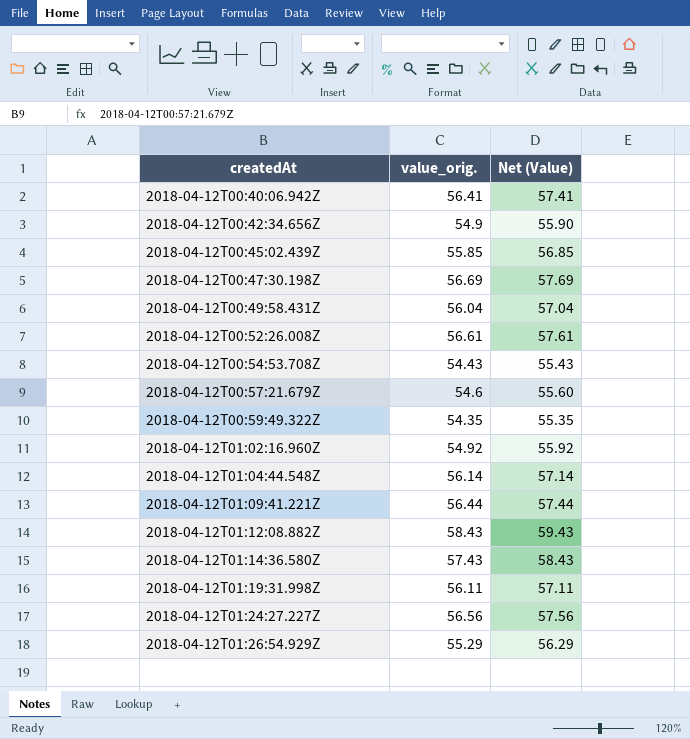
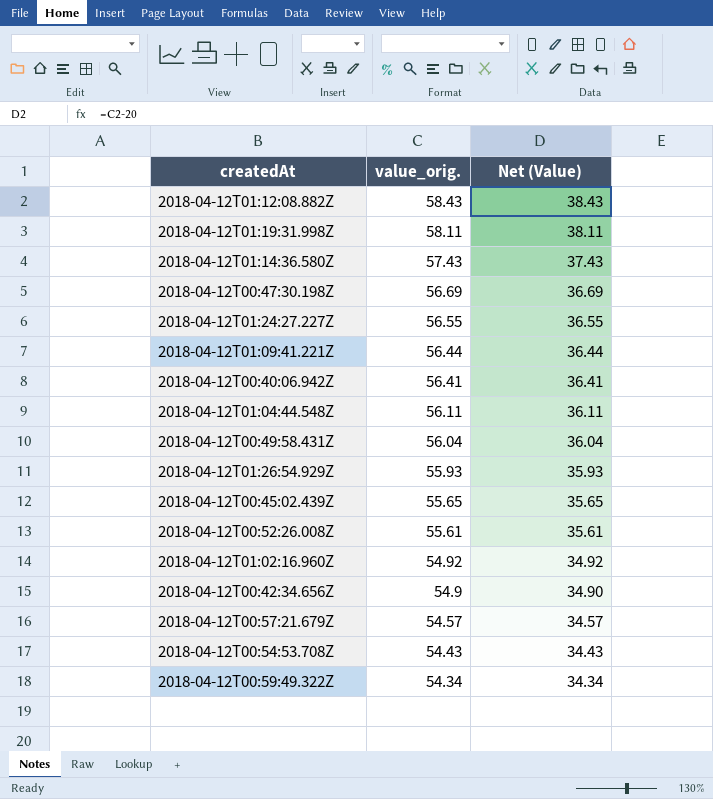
row order: createdAt ascending -> value_orig. descending
column Net (Value) | formula: [value_orig.] + 1 -> [value_orig.] - 20
2018-04-12T01:19:31.998Z | value_orig.: 56.11 -> 58.11
2018-04-12T01:24:27.227Z | value_orig.: 56.56 -> 56.55
2018-04-12T01:04:44.548Z | value_orig.: 56.14 -> 56.11
2018-04-12T01:26:54.929Z | value_orig.: 55.29 -> 55.93
2018-04-12T00:45:02.439Z | value_orig.: 55.85 -> 55.65
2018-04-12T00:52:26.008Z | value_orig.: 56.61 -> 55.61
2018-04-12T00:57:21.679Z | value_orig.: 54.6 -> 54.57
2018-04-12T00:59:49.322Z | value_orig.: 54.35 -> 54.34

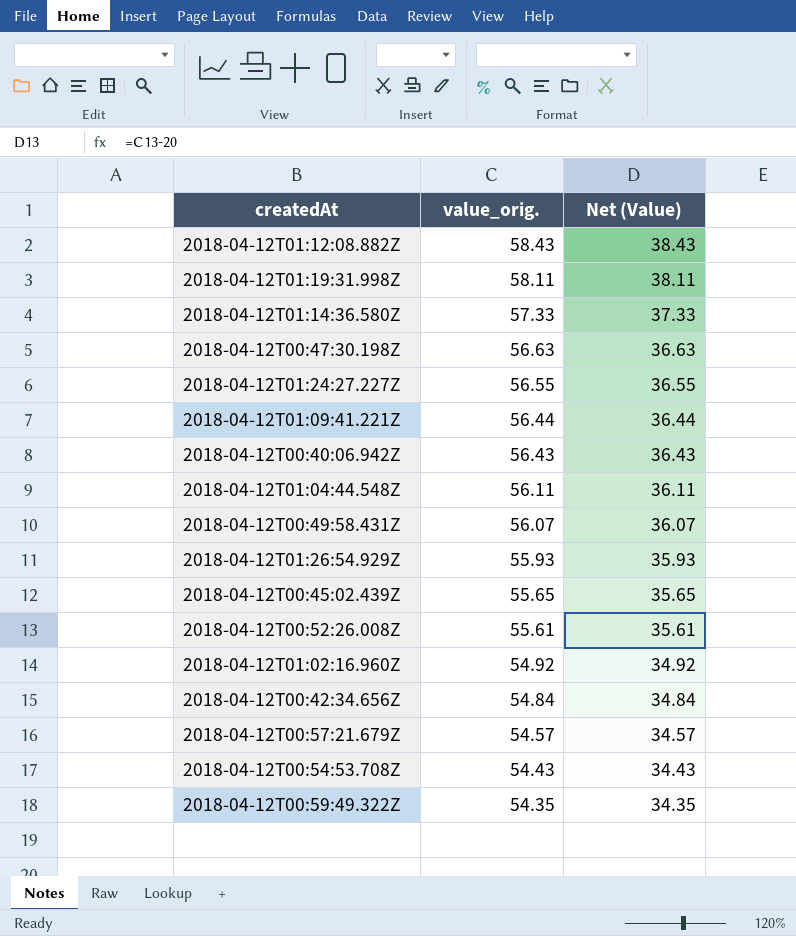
2018-04-12T01:14:36.580Z | value_orig.: 57.43 -> 57.33
2018-04-12T01:14:36.580Z | Net (Value): 37.43 -> 37.33
2018-04-12T00:47:30.198Z | value_orig.: 56.69 -> 56.63
2018-04-12T00:47:30.198Z | Net (Value): 36.69 -> 36.63
2018-04-12T00:40:06.942Z | value_orig.: 56.41 -> 56.43
2018-04-12T00:40:06.942Z | Net (Value): 36.41 -> 36.43
2018-04-12T00:49:58.431Z | value_orig.: 56.04 -> 56.07
2018-04-12T00:49:58.431Z | Net (Value): 36.04 -> 36.07
2018-04-12T00:42:34.656Z | value_orig.: 54.9 -> 54.84
2018-04-12T00:42:34.656Z | Net (Value): 34.90 -> 34.84
2018-04-12T00:59:49.322Z | value_orig.: 54.34 -> 54.35
2018-04-12T00:59:49.322Z | Net (Value): 34.34 -> 34.35

